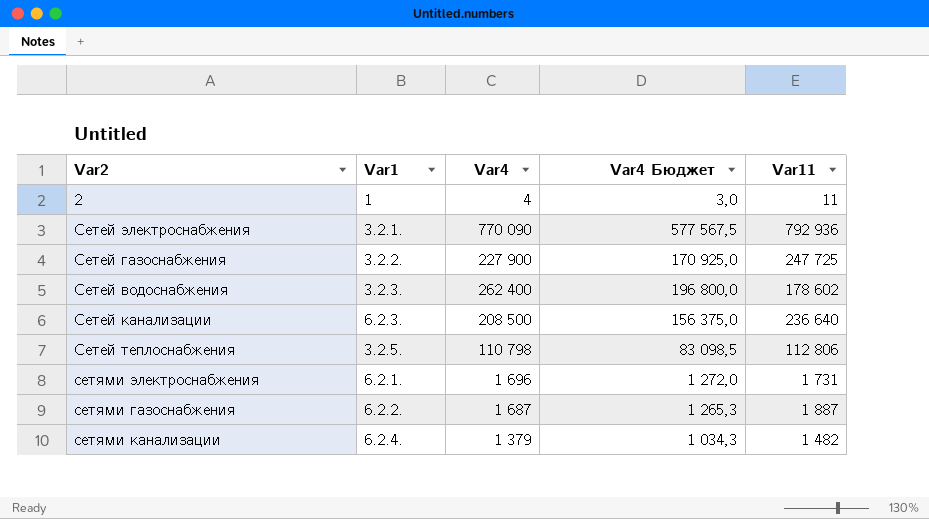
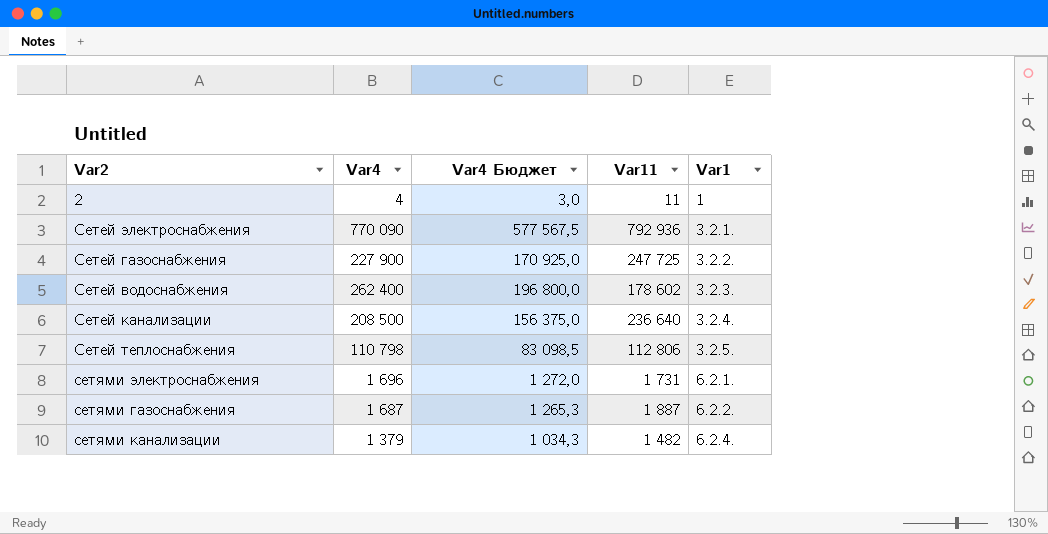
column Var1 | position: 2 -> 5
Сетей канализации | Var1: 6.2.3. -> 3.2.4.

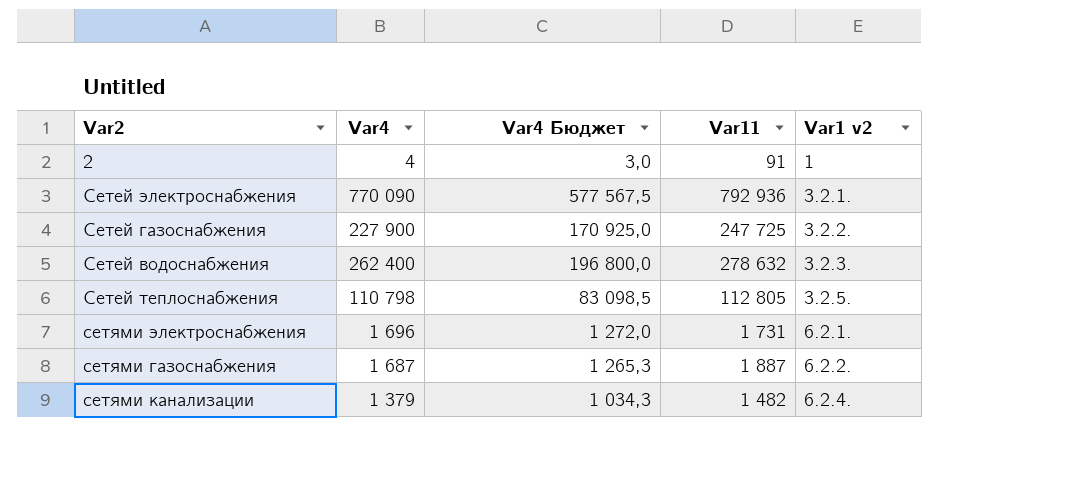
column name: Var1 -> Var1 v2
row Сетей канализации: 208 500 | 156 375,0 | 236 640 | 3.2.4. -> none
2 | Var11: 11 -> 91
Сетей водоснабжения | Var11: 178 602 -> 278 632
Сетей теплоснабжения | Var11: 112 806 -> 112 805

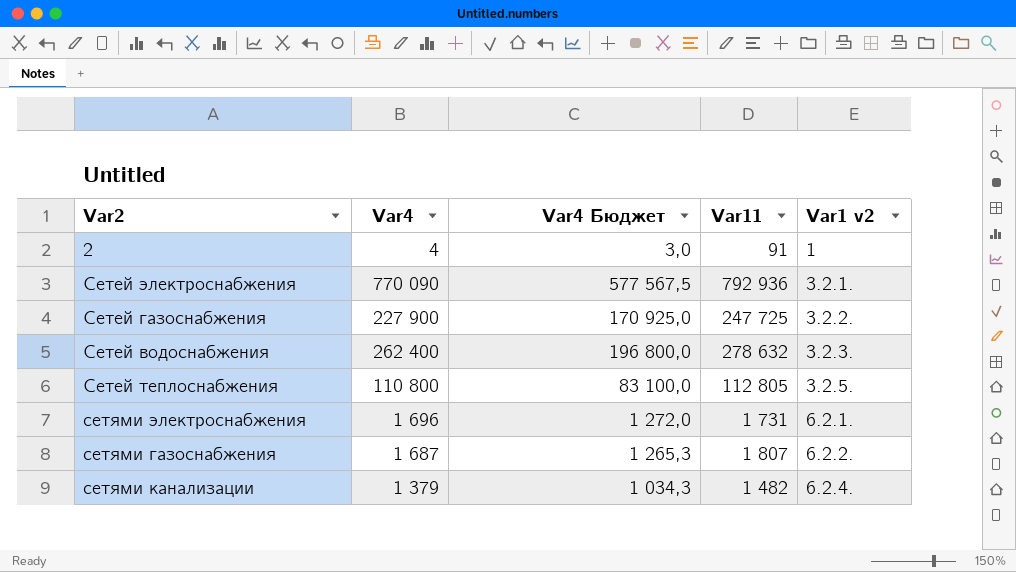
Сетей теплоснабжения | Var4: 110 798 -> 110 800
Сетей теплоснабжения | Var4 Бюджет: 83 098,5 -> 83 100,0
сетями газоснабжения | Var11: 1 887 -> 1 807

